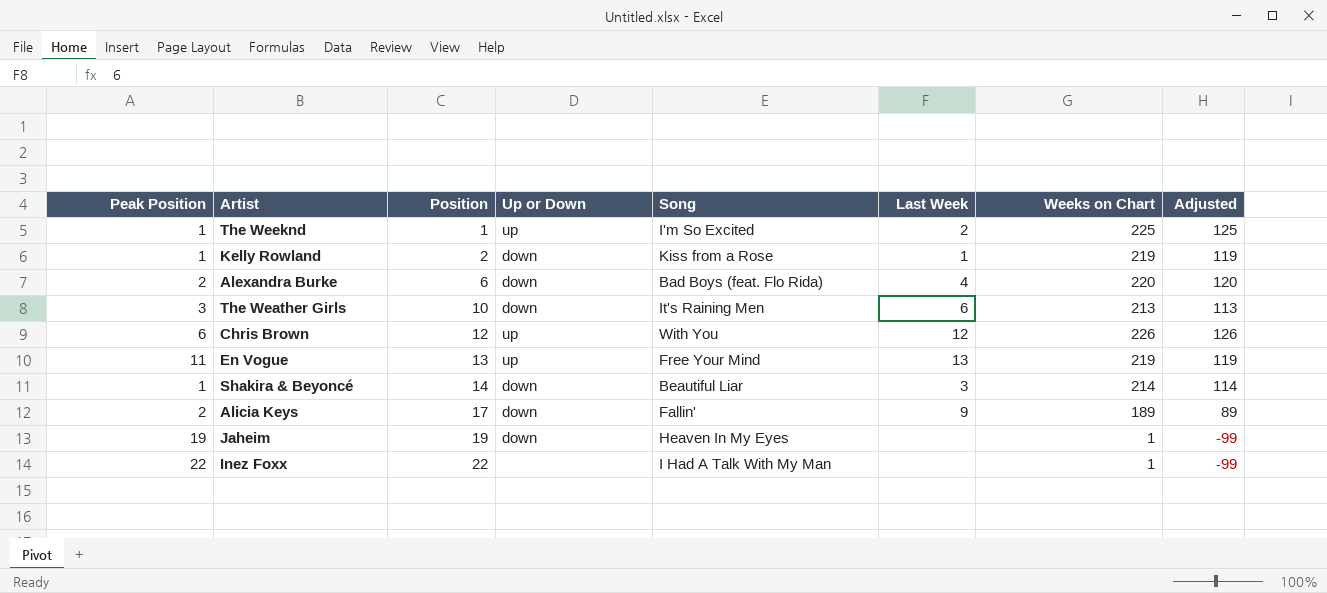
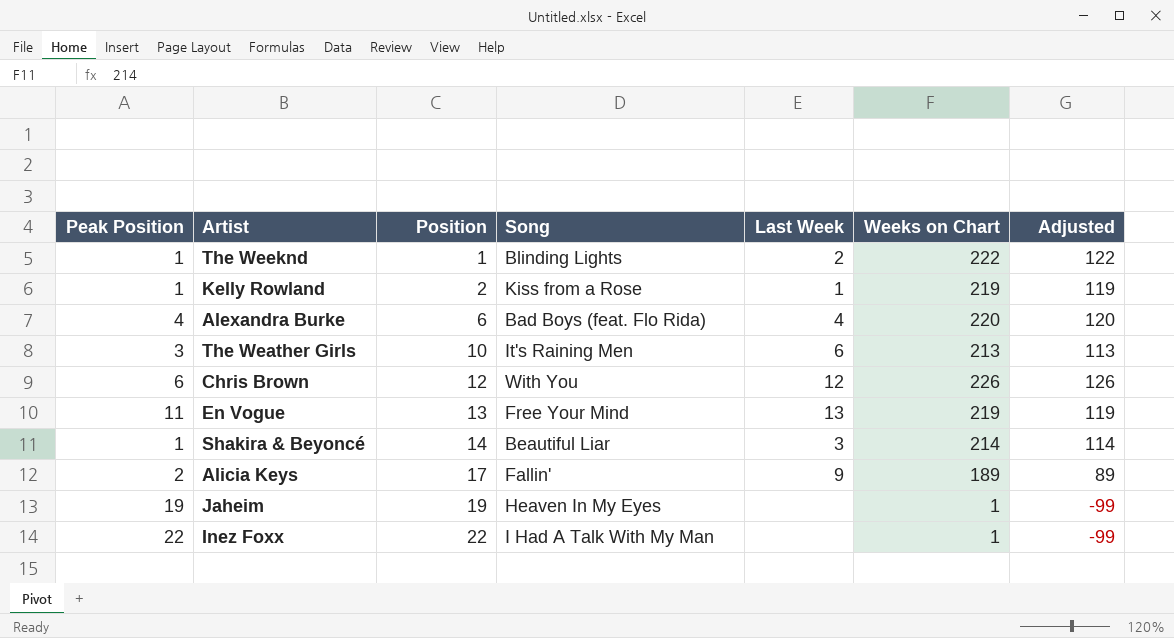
column Up or Down | position: 4 -> none
The Weeknd | Song: I'm So Excited -> Blinding Lights
The Weeknd | Weeks on Chart: 225 -> 222
The Weeknd | Adjusted: 125 -> 122
Alexandra Burke | Peak Position: 2 -> 4

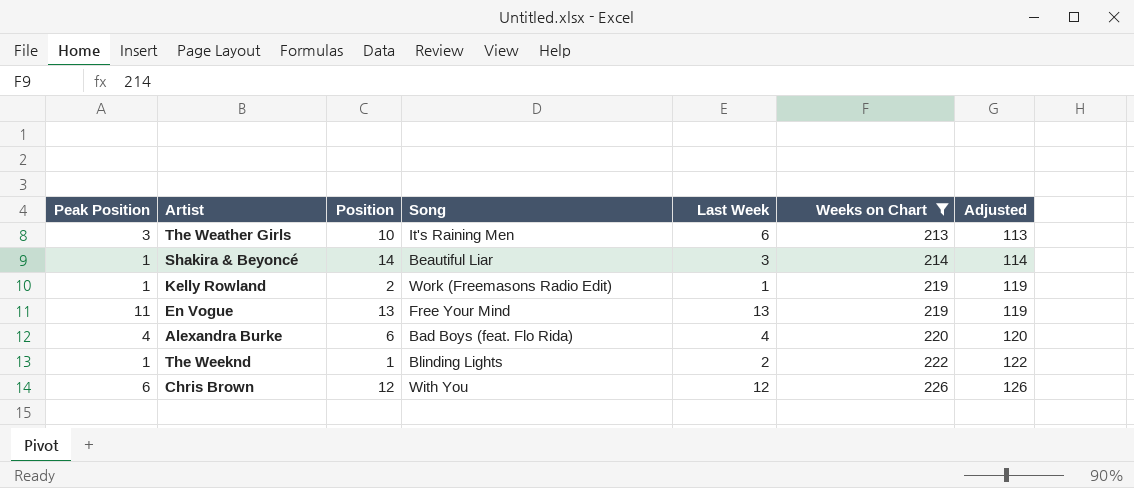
filter: none -> Weeks on Chart >= 213
row order: Position ascending -> Weeks on Chart ascending
Kelly Rowland | Song: Kiss from a Rose -> Work (Freemasons Radio Edit)

